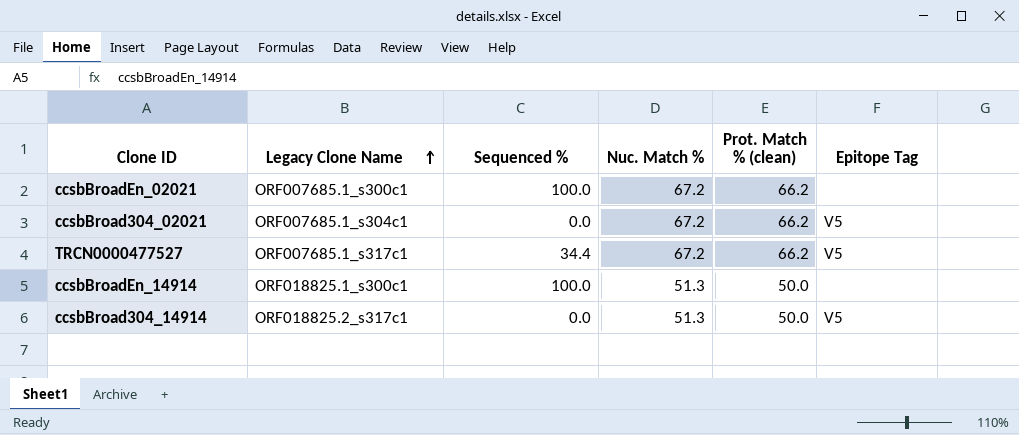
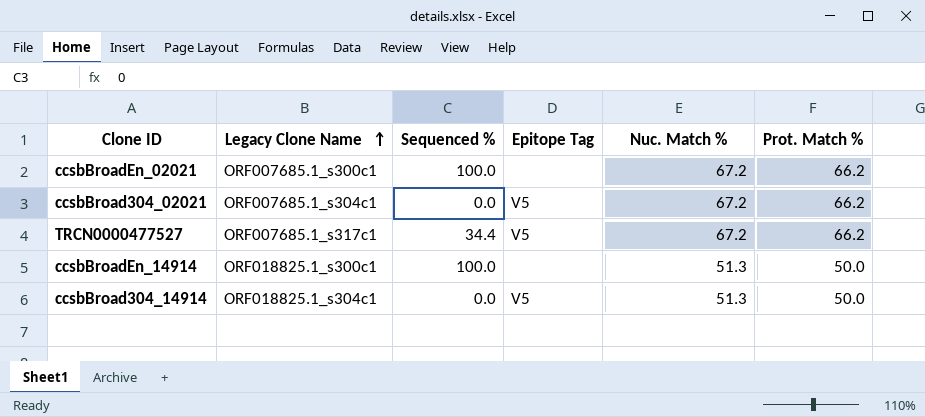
column Epitope Tag | position: 6 -> 4
column name: Prot. Match % (clean) -> Prot. Match %
ccsbBroad304_14914 | Legacy Clone Name: ORF018825.2_s317c1 -> ORF018825.1_s304c1

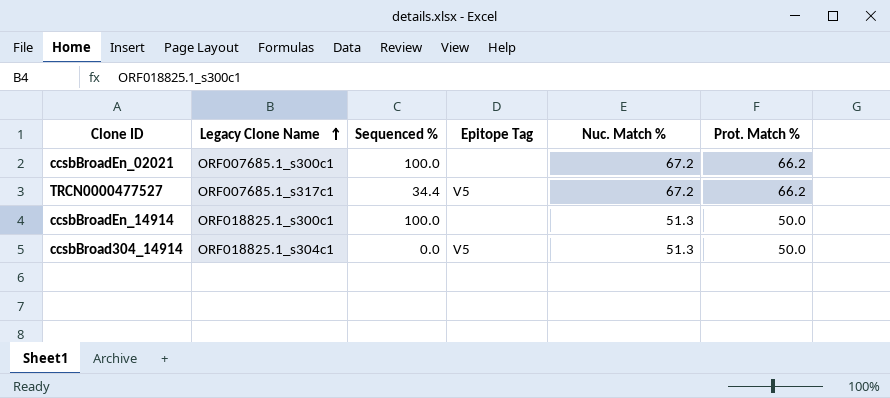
row ccsbBroad304_02021: ORF007685.1_s304c1 | 0.0 | V5 | 67.2 | 66.2 -> none

